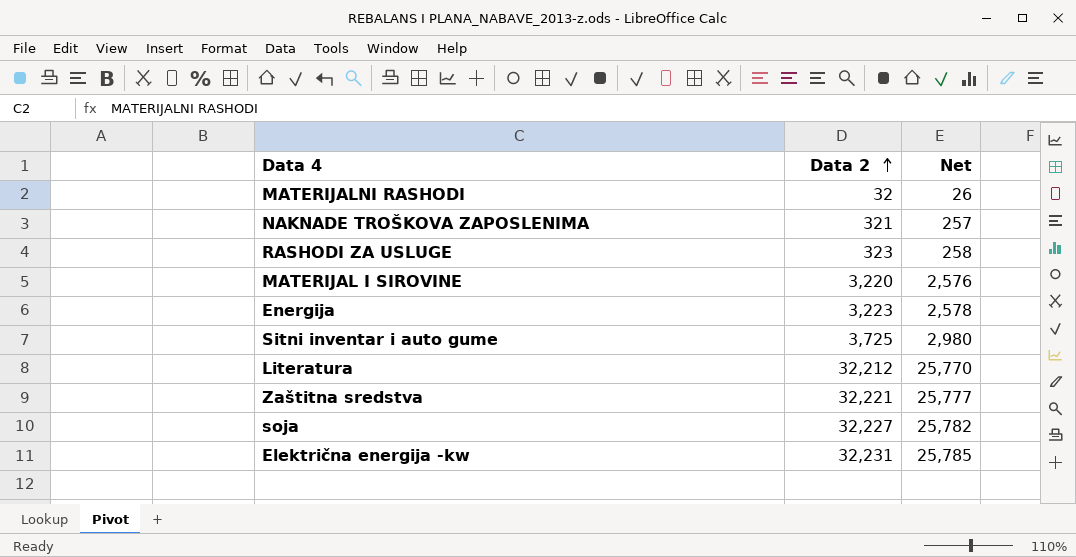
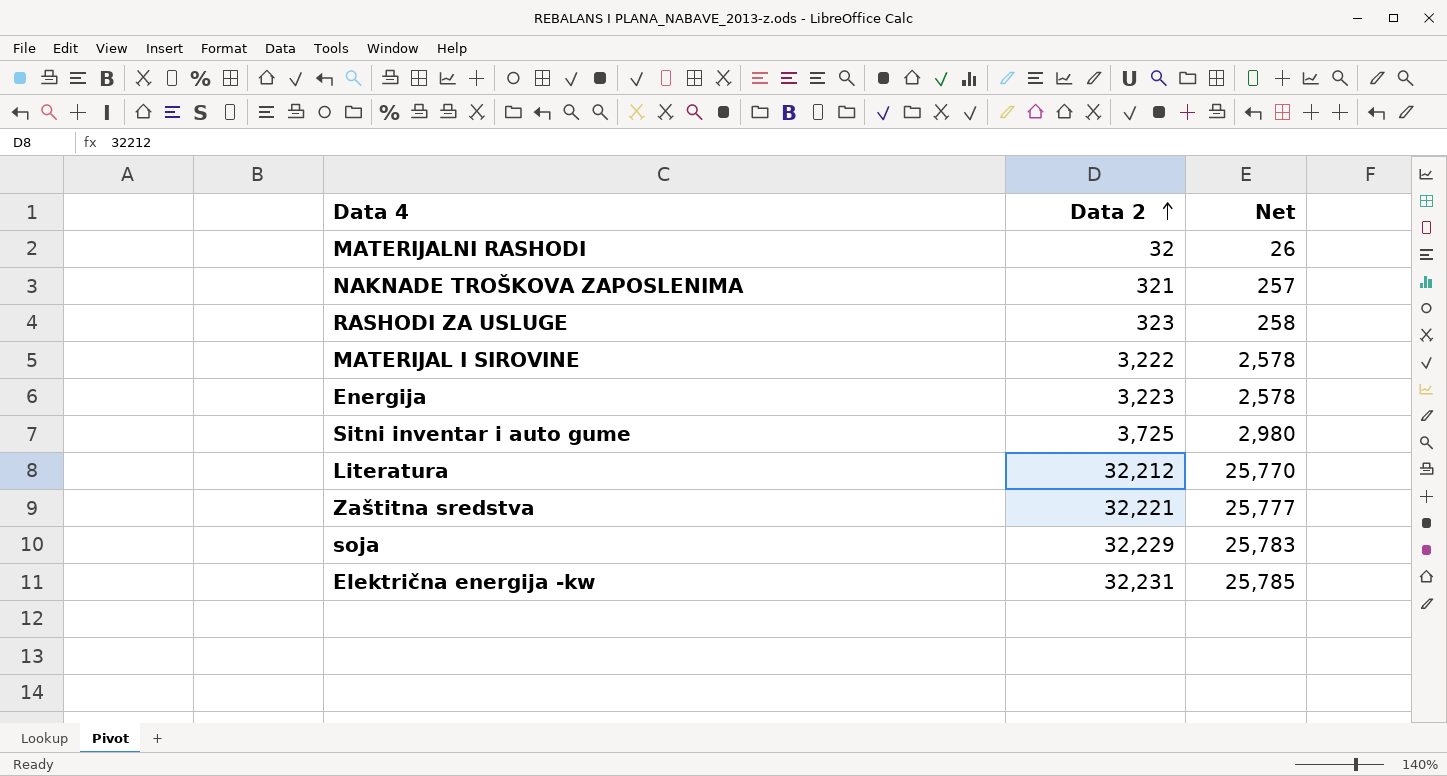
MATERIJAL I SIROVINE | Data 2: 3,220 -> 3,222
MATERIJAL I SIROVINE | Net: 2,576 -> 2,578
soja | Data 2: 32,227 -> 32,229
soja | Net: 25,782 -> 25,783

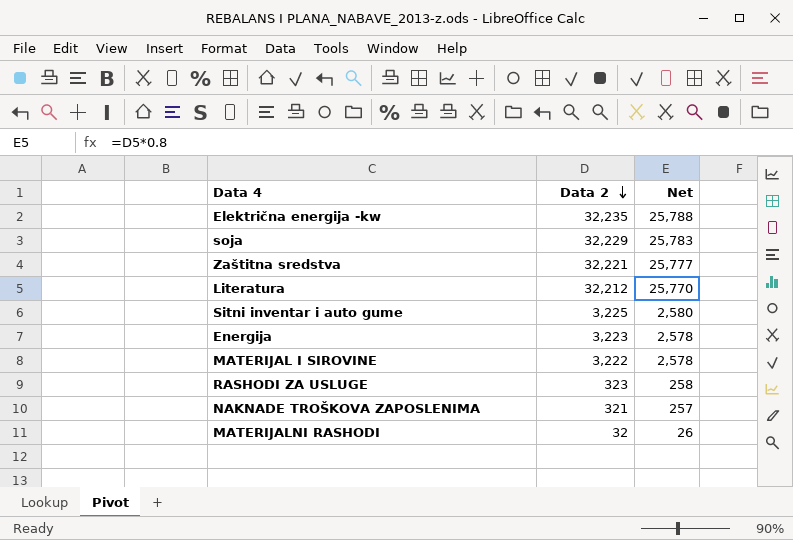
row order: Data 2 ascending -> Data 2 descending
Električna energija -kw | Data 2: 32,231 -> 32,235
Električna energija -kw | Net: 25,785 -> 25,788
Sitni inventar i auto gume | Data 2: 3,725 -> 3,225
Sitni inventar i auto gume | Net: 2,980 -> 2,580

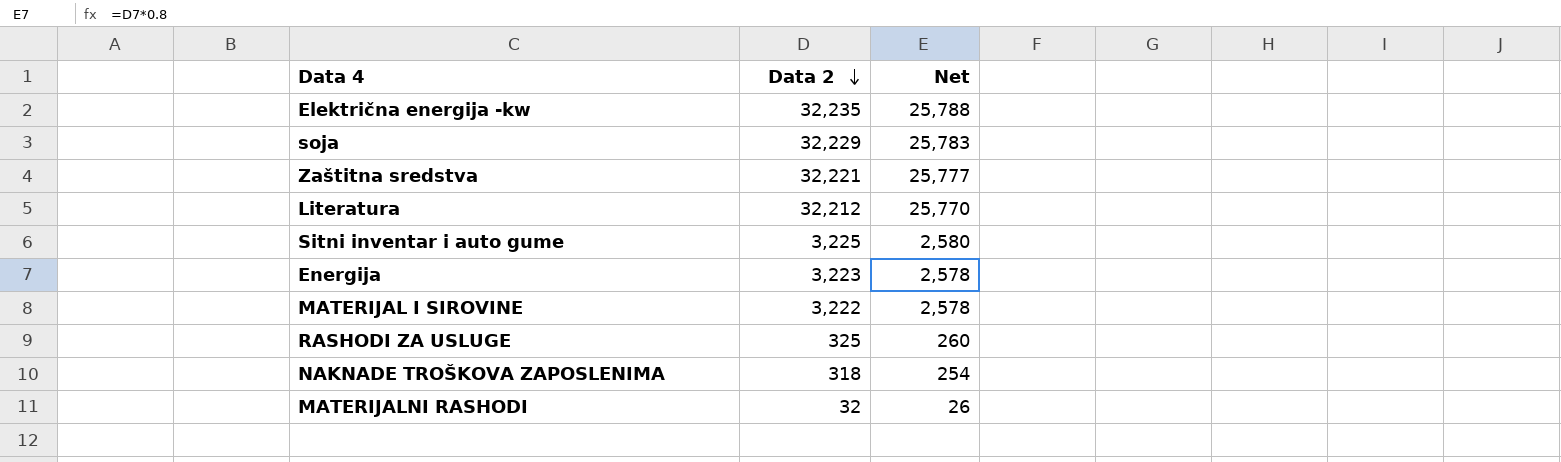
RASHODI ZA USLUGE | Data 2: 323 -> 325
RASHODI ZA USLUGE | Net: 258 -> 260
NAKNADE TROŠKOVA ZAPOSLENIMA | Data 2: 321 -> 318
NAKNADE TROŠKOVA ZAPOSLENIMA | Net: 257 -> 254

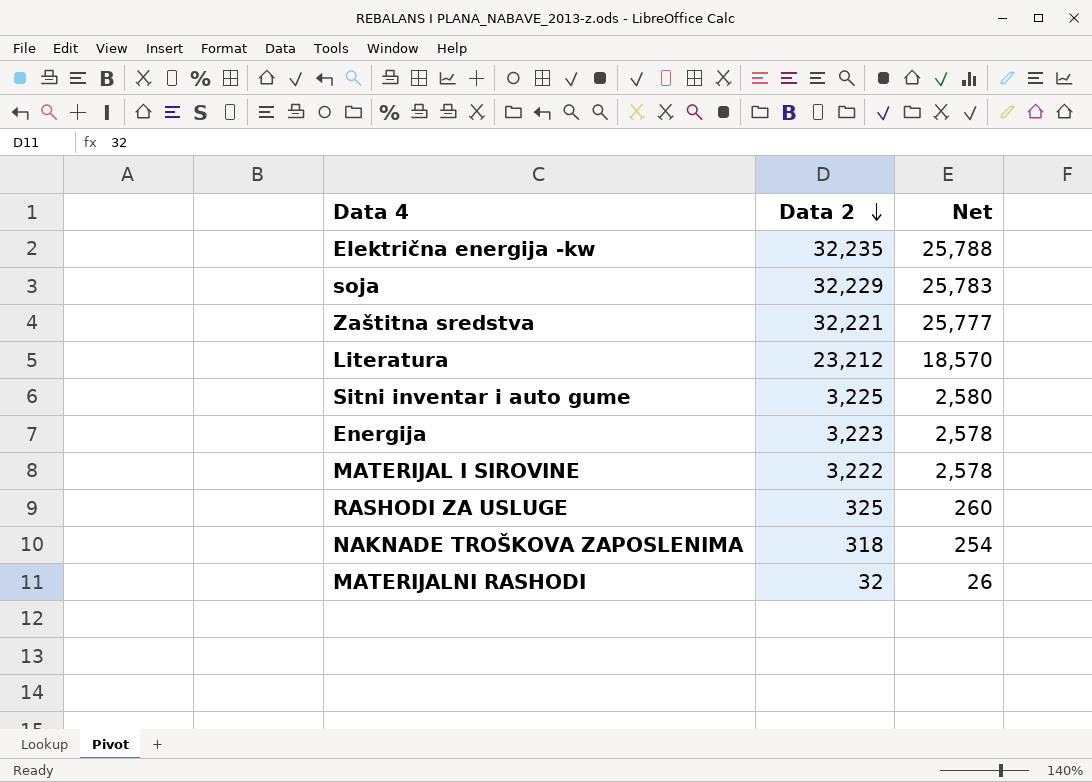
Literatura | Data 2: 32,212 -> 23,212
Literatura | Net: 25,770 -> 18,570

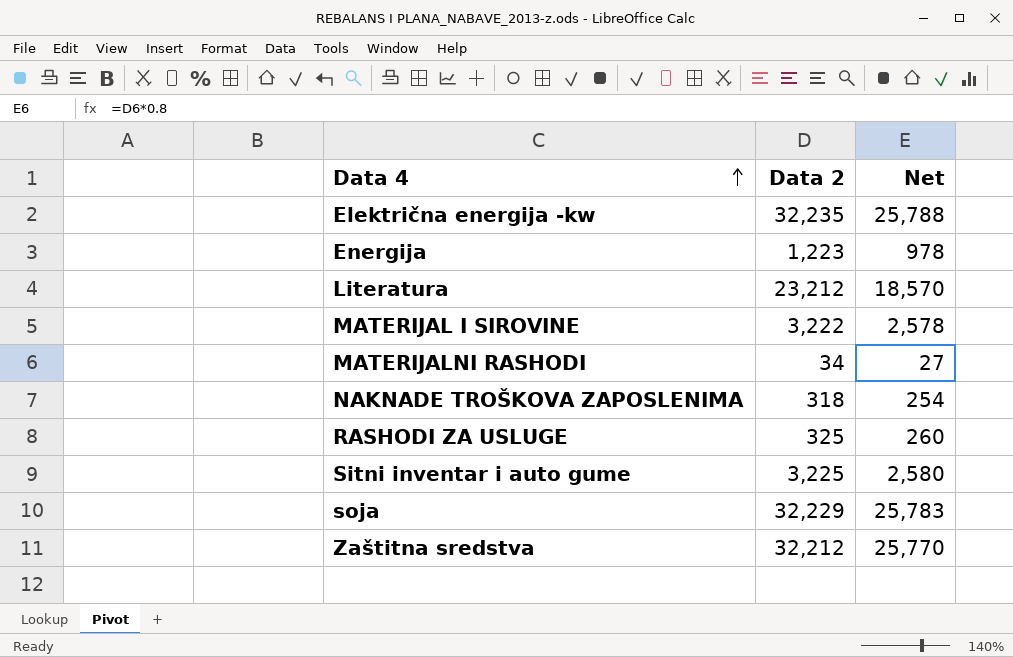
row order: Data 2 descending -> Data 4 ascending
Energija | Data 2: 3,223 -> 1,223
Energija | Net: 2,578 -> 978
MATERIJALNI RASHODI | Data 2: 32 -> 34
MATERIJALNI RASHODI | Net: 26 -> 27
Zaštitna sredstva | Data 2: 32,221 -> 32,212
Zaštitna sredstva | Net: 25,777 -> 25,770

